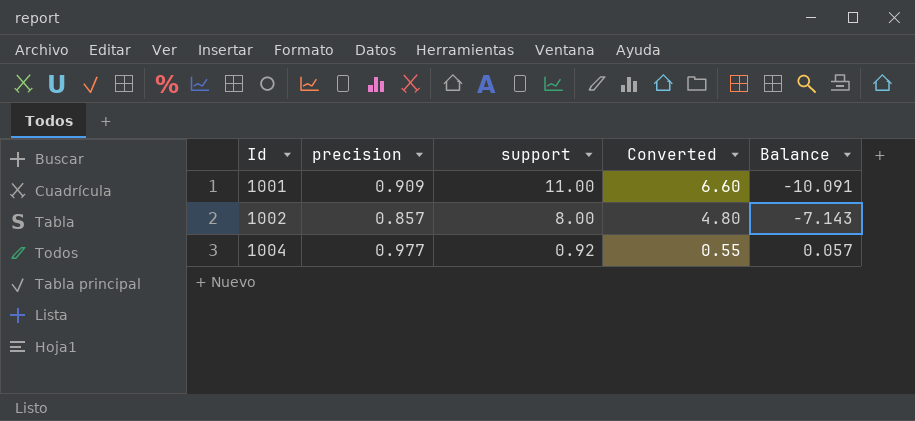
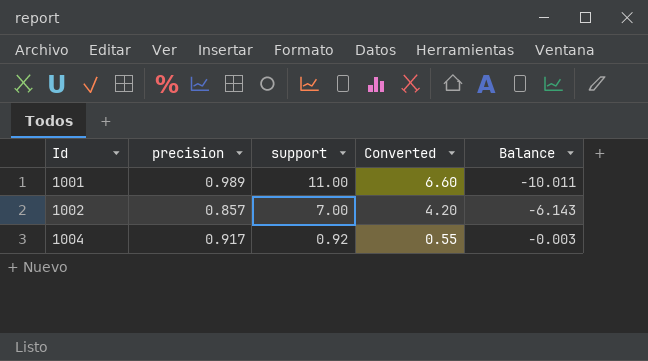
1001 | precision: 0.909 -> 0.989
1001 | Balance: -10.091 -> -10.011
1002 | support: 8.00 -> 7.00
1002 | Converted: 4.80 -> 4.20
1002 | Balance: -7.143 -> -6.143
1004 | precision: 0.977 -> 0.917
1004 | Balance: 0.057 -> -0.003

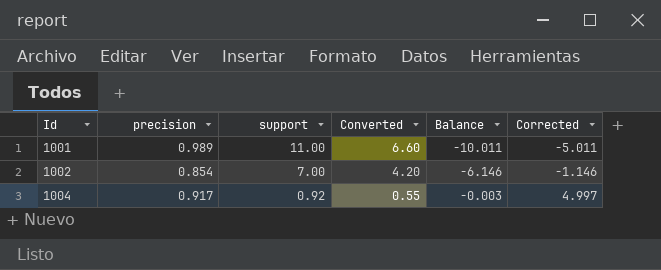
column Corrected | formula: none -> [Balance] + 5
1002 | precision: 0.857 -> 0.854
1002 | Balance: -6.143 -> -6.146

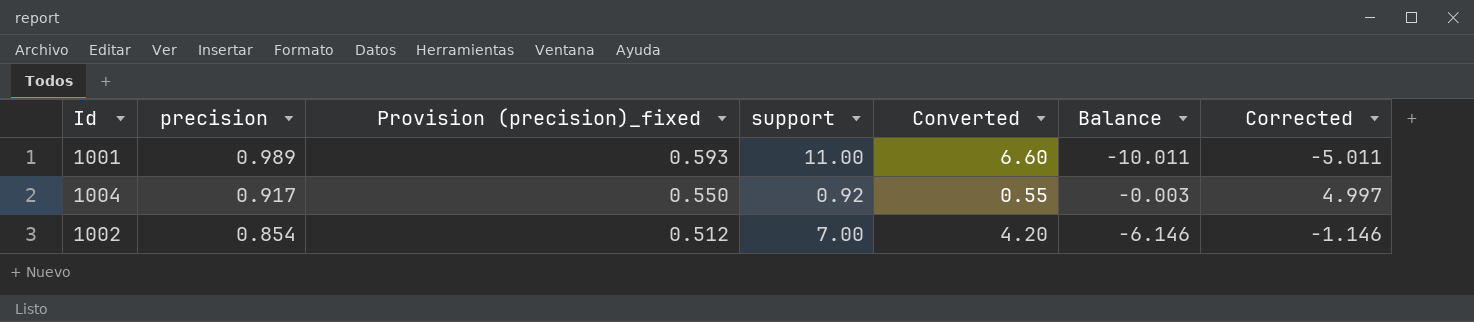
row order: Id ascending -> precision descending
column Provision (precision)_fixed | formula: none -> [precision] * 0.6

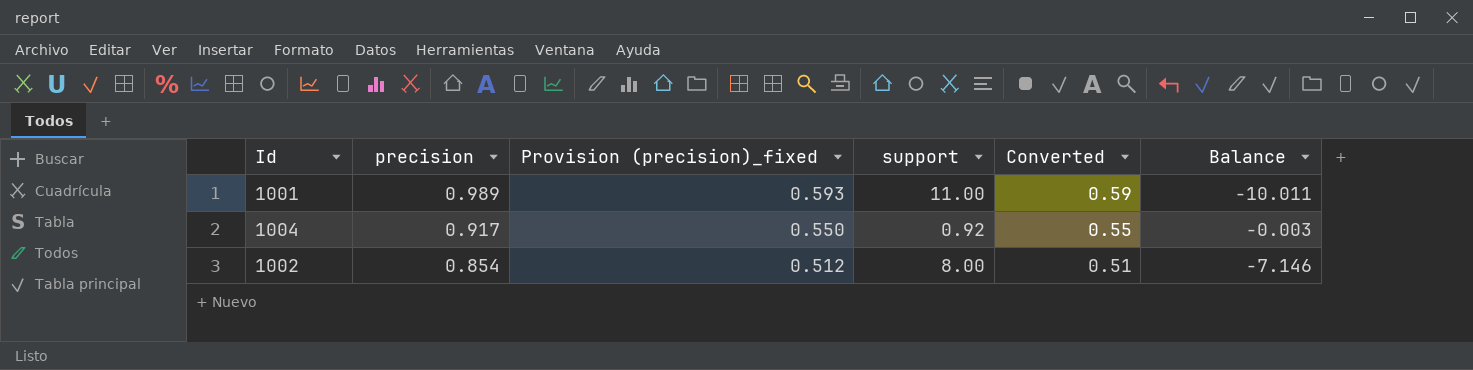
column Corrected | formula: [Balance] + 5 -> none
column Converted | formula: [support] * 0.6 -> [precision] * 0.6
1002 | support: 7.00 -> 8.00
1002 | Balance: -6.146 -> -7.146

